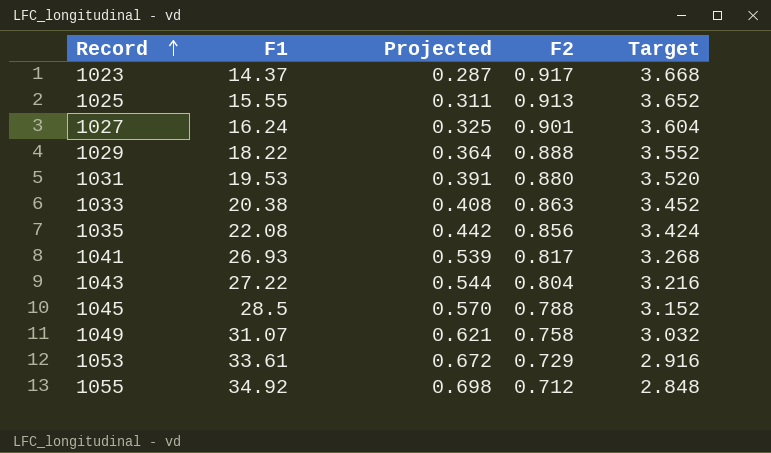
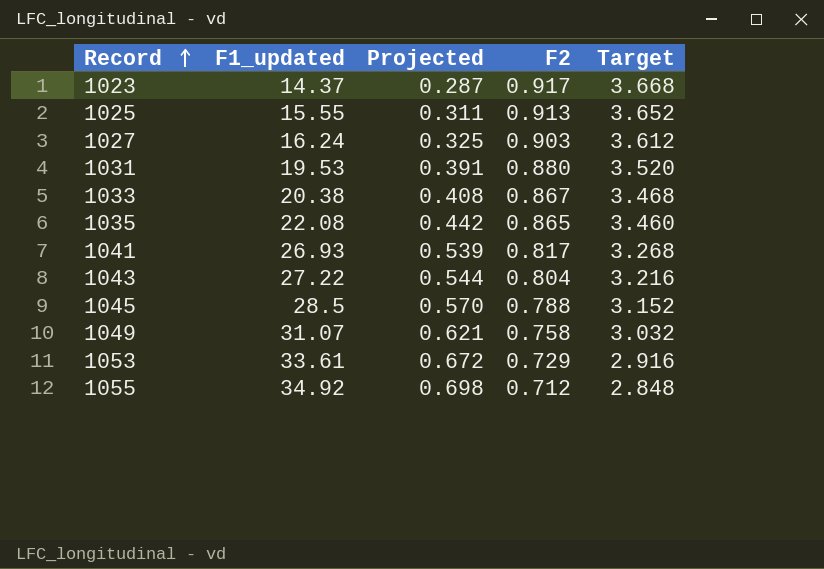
column name: F1 -> F1_updated
row 1029: 18.22 | 0.364 | 0.888 | 3.552 -> none
1027 | F2: 0.901 -> 0.903
1027 | Target: 3.604 -> 3.612
1033 | F2: 0.863 -> 0.867
1033 | Target: 3.452 -> 3.468
1035 | F2: 0.856 -> 0.865
1035 | Target: 3.424 -> 3.460

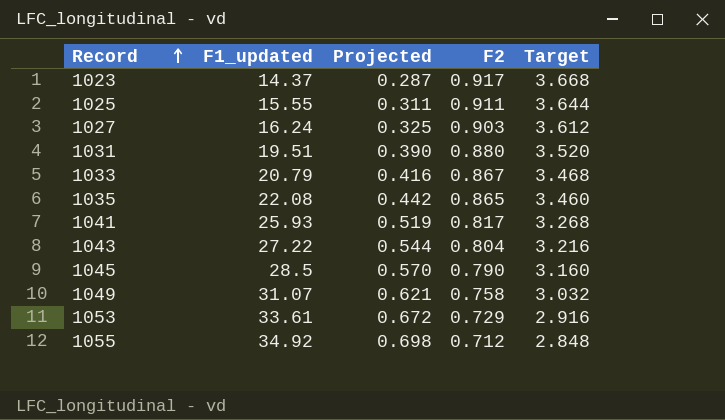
1025 | F2: 0.913 -> 0.911
1025 | Target: 3.652 -> 3.644
1031 | F1_updated: 19.53 -> 19.51
1031 | Projected: 0.391 -> 0.390
1033 | F1_updated: 20.38 -> 20.79
1033 | Projected: 0.408 -> 0.416
1041 | F1_updated: 26.93 -> 25.93
1041 | Projected: 0.539 -> 0.519
1045 | F2: 0.788 -> 0.790
1045 | Target: 3.152 -> 3.160

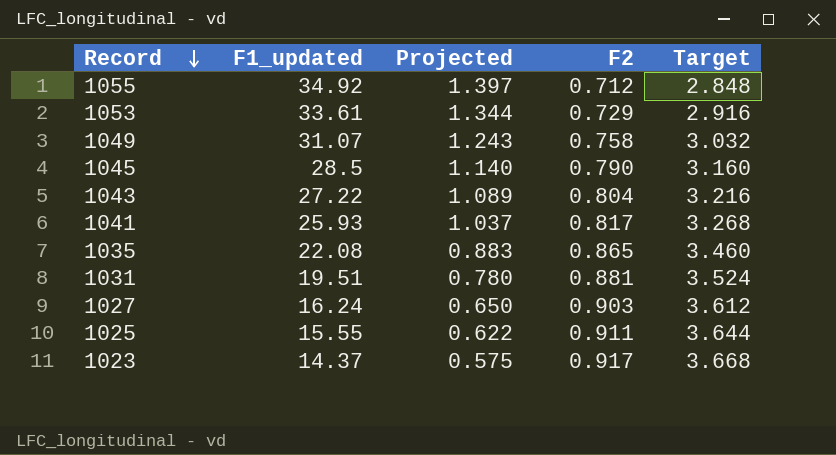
row order: Record ascending -> Record descending
column Projected | formula: [F1_updated] * 0.02 -> [F1_updated] * 0.04
row 1033: 20.79 | 0.416 | 0.867 | 3.468 -> none
1031 | F2: 0.880 -> 0.881
1031 | Target: 3.520 -> 3.524

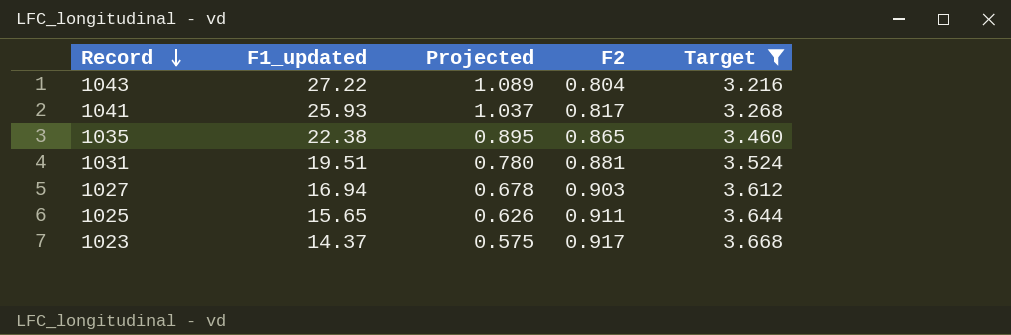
filter: none -> Target >= 3.216
1035 | F1_updated: 22.08 -> 22.38
1035 | Projected: 0.883 -> 0.895
1027 | F1_updated: 16.24 -> 16.94
1027 | Projected: 0.650 -> 0.678
1025 | F1_updated: 15.55 -> 15.65
1025 | Projected: 0.622 -> 0.626

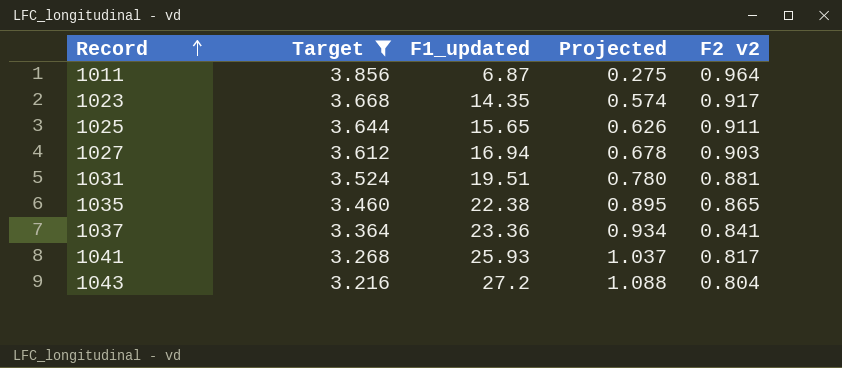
row order: Record descending -> Record ascending
column Target | position: 5 -> 2
column name: F2 -> F2 v2
row 1011: none -> 3.856 | 6.87 | 0.275 | 0.964
1023 | F1_updated: 14.37 -> 14.35
1023 | Projected: 0.575 -> 0.574
row 1037: none -> 3.364 | 23.36 | 0.934 | 0.841
1043 | F1_updated: 27.22 -> 27.2
1043 | Projected: 1.089 -> 1.088

